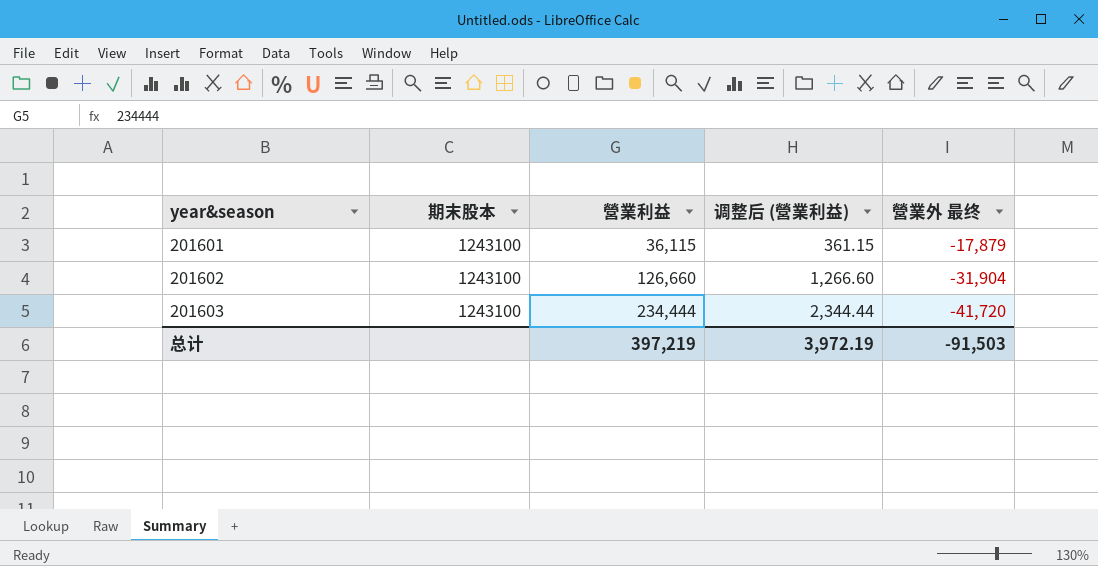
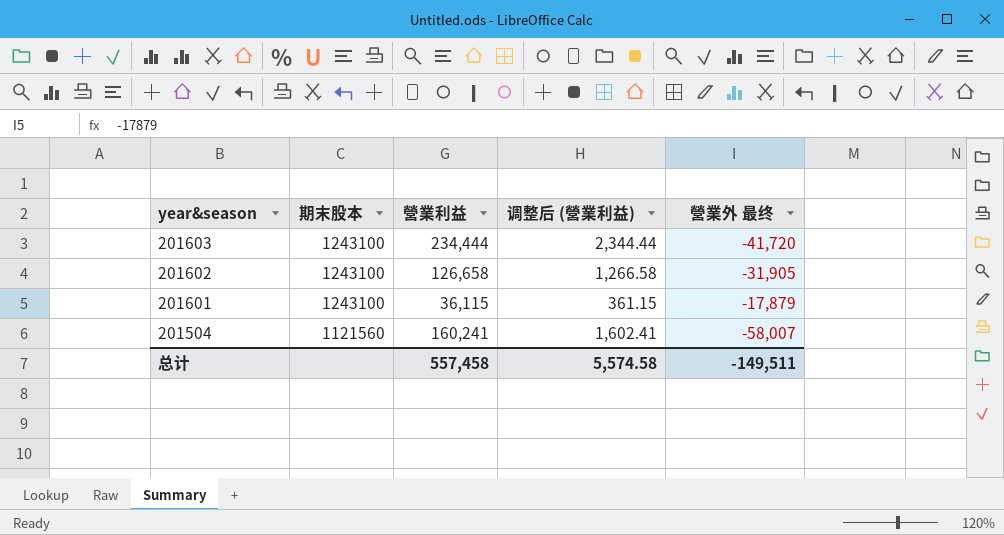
row order: year&season ascending -> year&season descending
201602 | 營業利益: 126,660 -> 126,658
201602 | 调整后 (營業利益): 1,266.60 -> 1,266.58
201602 | 營業外 最终: -31,904 -> -31,905
row 201504: none -> 1121560 | 160,241 | 1,602.41 | -58,007
总计 | 營業利益: 397,219 -> 557,458
总计 | 调整后 (營業利益): 3,972.19 -> 5,574.58
总计 | 營業外 最终: -91,503 -> -149,511

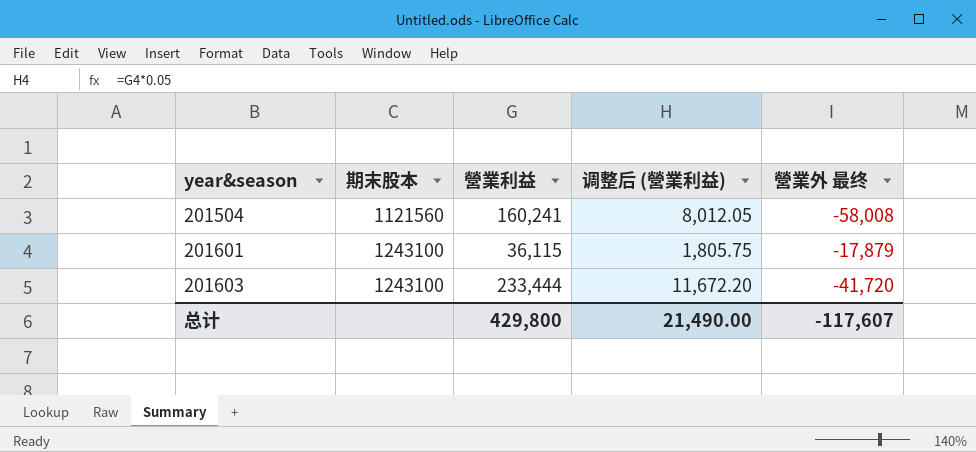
row order: year&season descending -> year&season ascending
column 调整后 (營業利益) | formula: [營業利益] * 0.01 -> [營業利益] * 0.05
row 201602: 1243100 | 126,658 | 1,266.58 | -31,905 -> none
201504 | 營業外 最终: -58,007 -> -58,008
201603 | 營業利益: 234,444 -> 233,444
总计 | 營業利益: 557,458 -> 429,800
总计 | 调整后 (營業利益): 5,574.58 -> 21,490.00
总计 | 營業外 最终: -149,511 -> -117,607

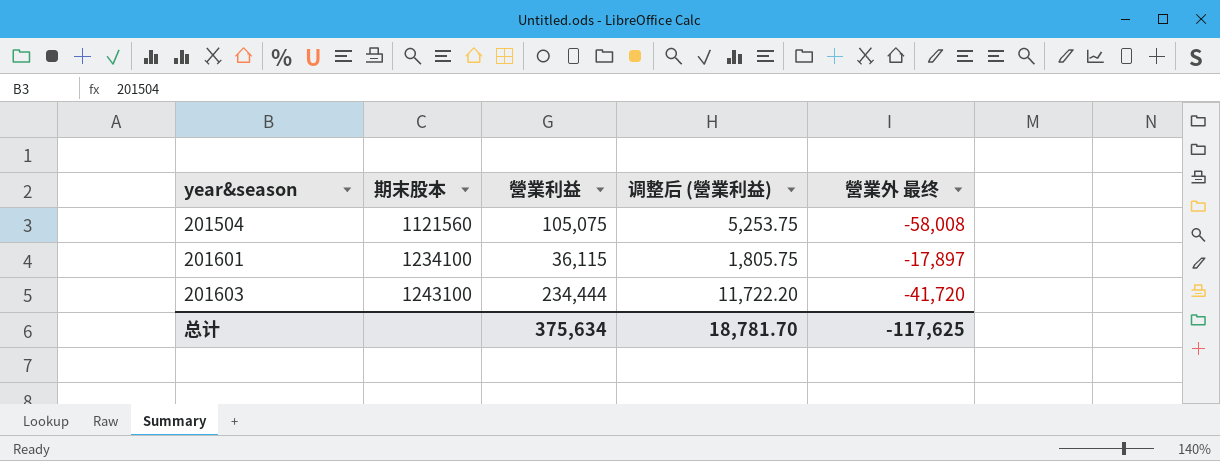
201504 | 營業利益: 160,241 -> 105,075
201504 | 调整后 (營業利益): 8,012.05 -> 5,253.75
201601 | 期末股本: 1243100 -> 1234100
201601 | 營業外 最终: -17,879 -> -17,897
201603 | 營業利益: 233,444 -> 234,444
201603 | 调整后 (營業利益): 11,672.20 -> 11,722.20
总计 | 營業利益: 429,800 -> 375,634
总计 | 调整后 (營業利益): 21,490.00 -> 18,781.70
总计 | 營業外 最终: -117,607 -> -117,625

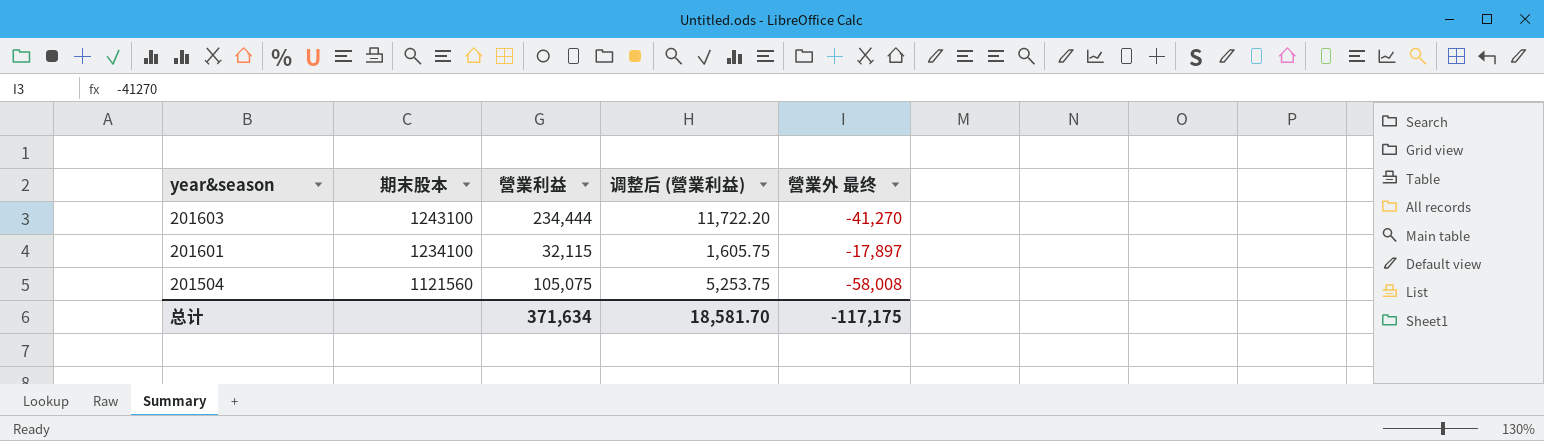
row order: year&season ascending -> year&season descending
201603 | 營業外 最终: -41,720 -> -41,270
201601 | 營業利益: 36,115 -> 32,115
201601 | 调整后 (營業利益): 1,805.75 -> 1,605.75
总计 | 營業利益: 375,634 -> 371,634
总计 | 调整后 (營業利益): 18,781.70 -> 18,581.70
总计 | 營業外 最终: -117,625 -> -117,175

